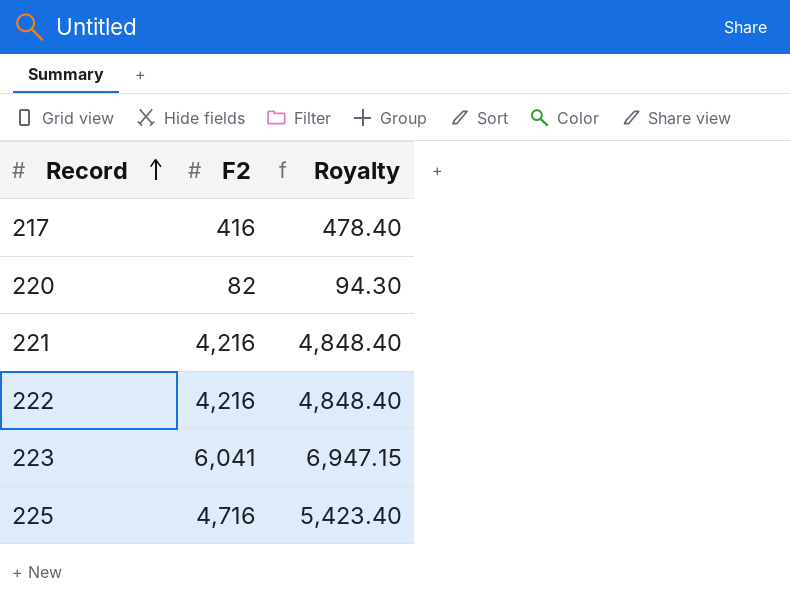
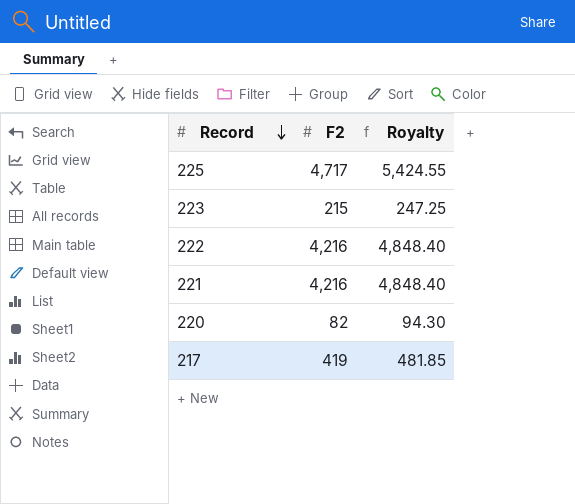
row order: Record ascending -> Record descending
225 | F2: 4,716 -> 4,717
225 | Royalty: 5,423.40 -> 5,424.55
223 | F2: 6,041 -> 215
223 | Royalty: 6,947.15 -> 247.25
217 | F2: 416 -> 419
217 | Royalty: 478.40 -> 481.85

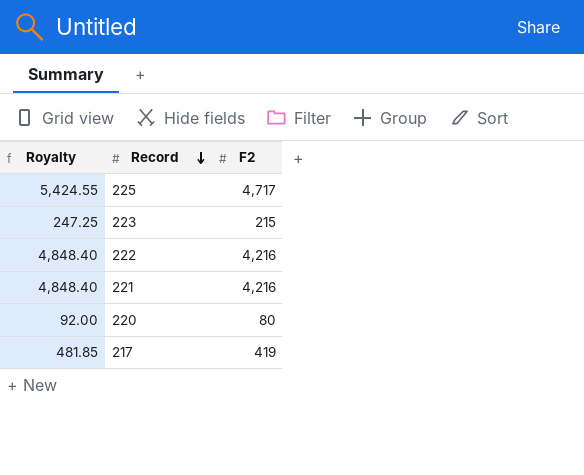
column Royalty | position: 3 -> 1
220 | Royalty: 94.30 -> 92.00
220 | F2: 82 -> 80

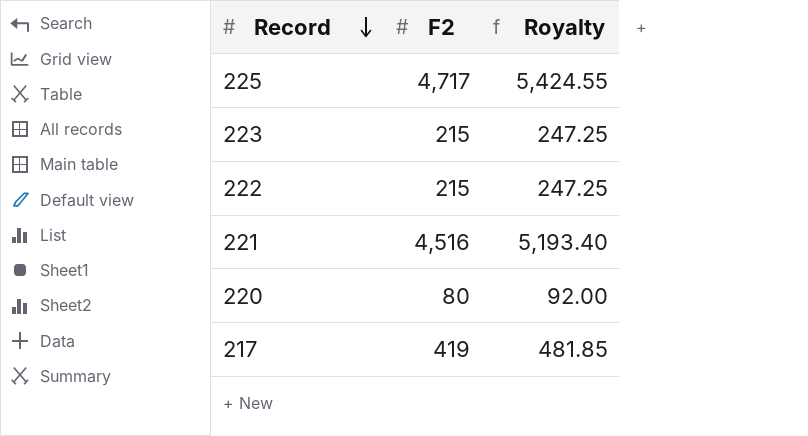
column Royalty | position: 1 -> 3
222 | F2: 4,216 -> 215
222 | Royalty: 4,848.40 -> 247.25
221 | F2: 4,216 -> 4,516
221 | Royalty: 4,848.40 -> 5,193.40

